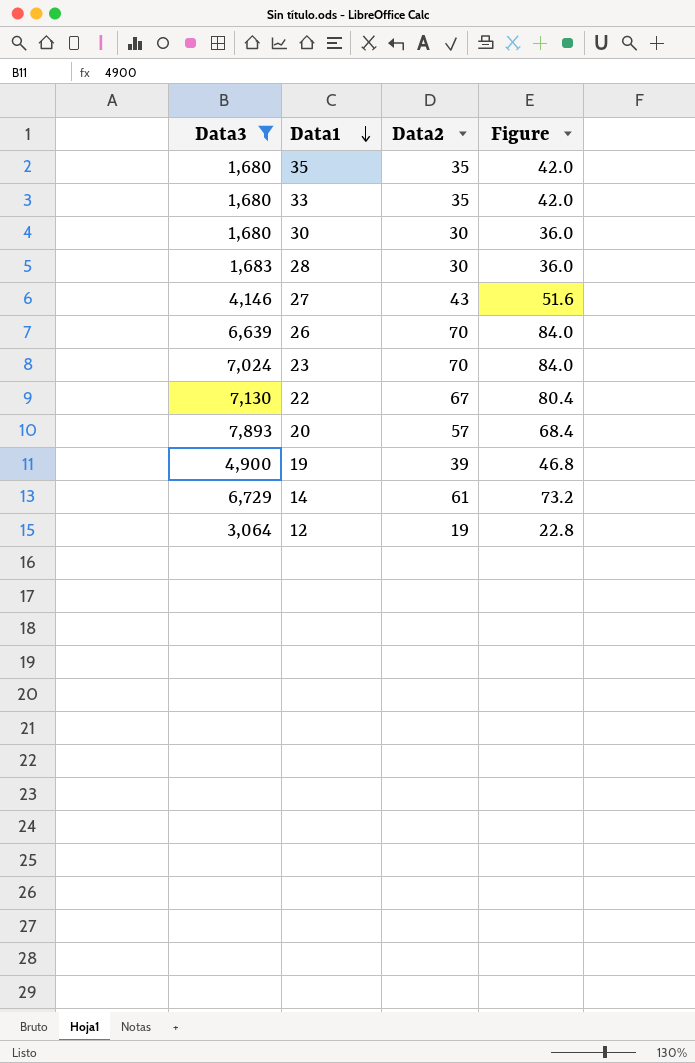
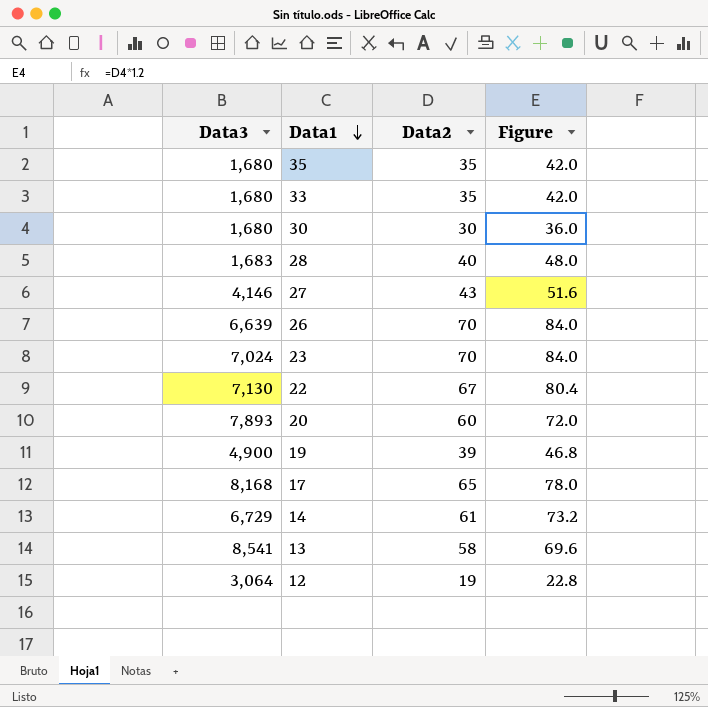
filter: Data3 <= 7,893 -> none
28 | Data2: 30 -> 40
28 | Figure: 36.0 -> 48.0
20 | Data2: 57 -> 60
20 | Figure: 68.4 -> 72.0

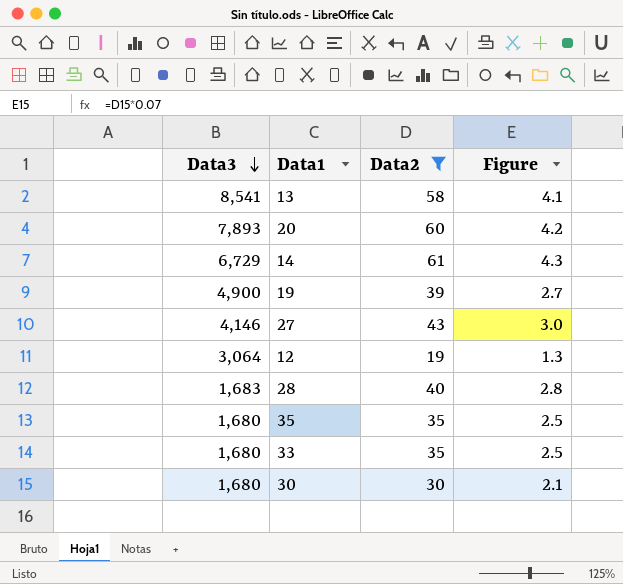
filter: none -> Data2 <= 61
row order: Data1 descending -> Data3 descending
column Figure | formula: [Data2] * 1.2 -> [Data2] * 0.07

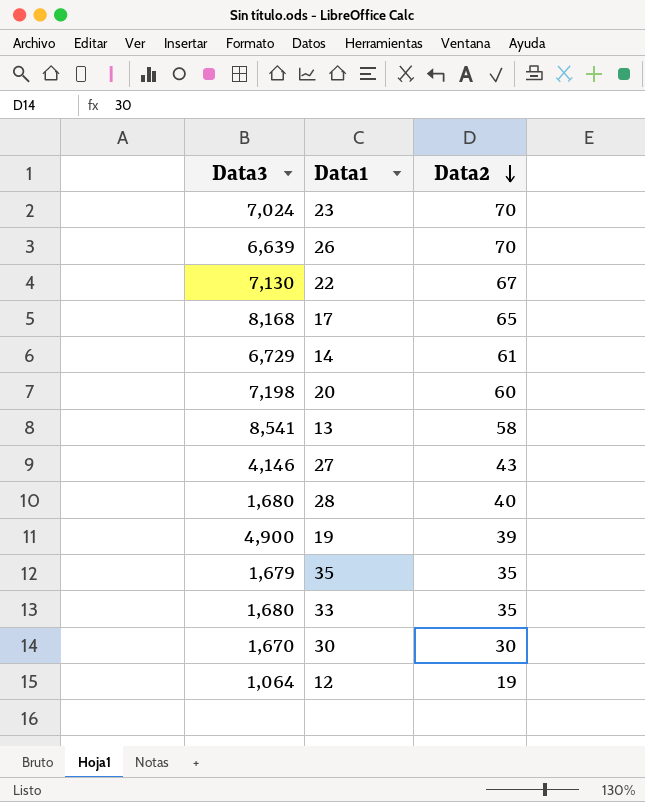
filter: Data2 <= 61 -> none
row order: Data3 descending -> Data2 descending
column Figure | formula: [Data2] * 0.07 -> none
20 | Data3: 7,893 -> 7,198
28 | Data3: 1,683 -> 1,680
35 | Data3: 1,680 -> 1,679
30 | Data3: 1,680 -> 1,670
12 | Data3: 3,064 -> 1,064

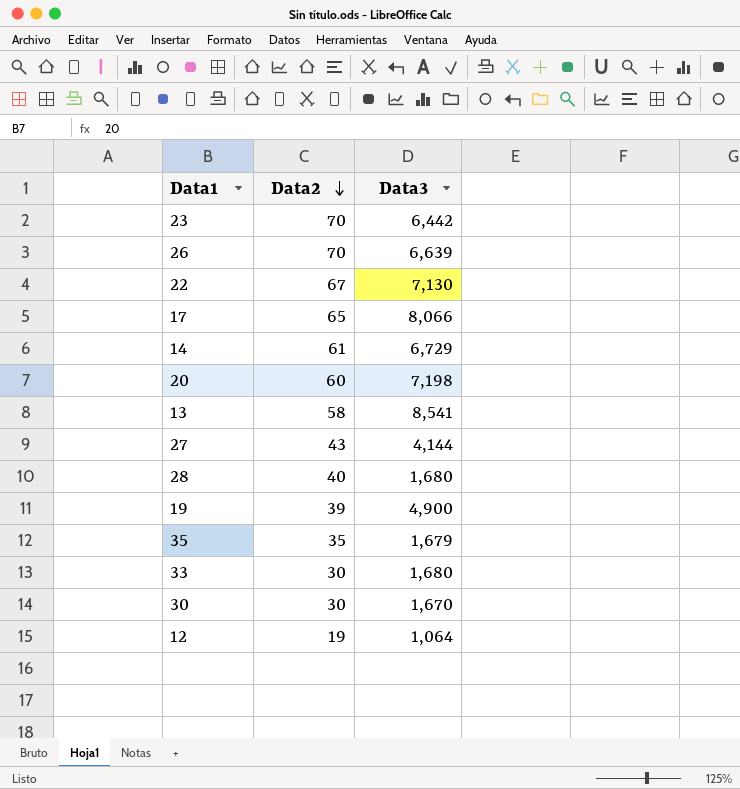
column Data3 | position: 1 -> 3
23 | Data3: 7,024 -> 6,442
17 | Data3: 8,168 -> 8,066
27 | Data3: 4,146 -> 4,144
33 | Data2: 35 -> 30

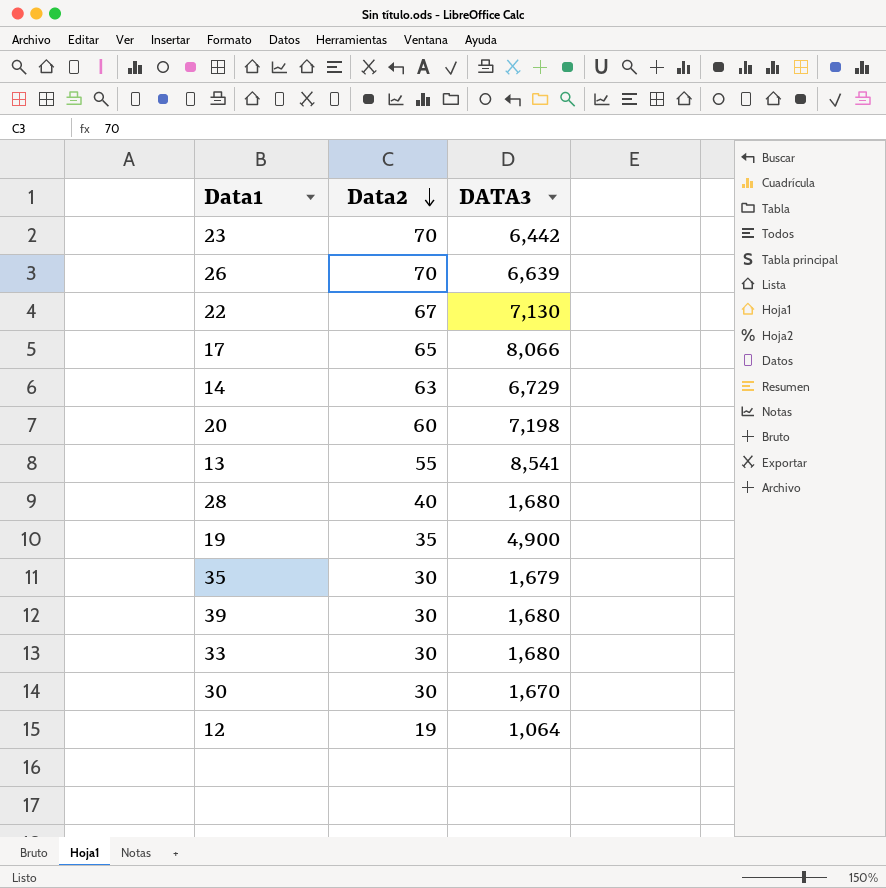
column name: Data3 -> DATA3
row 27: 43 | 4,144 -> none
14 | Data2: 61 -> 63
13 | Data2: 58 -> 55
19 | Data2: 39 -> 35
35 | Data2: 35 -> 30
row 39: none -> 30 | 1,680

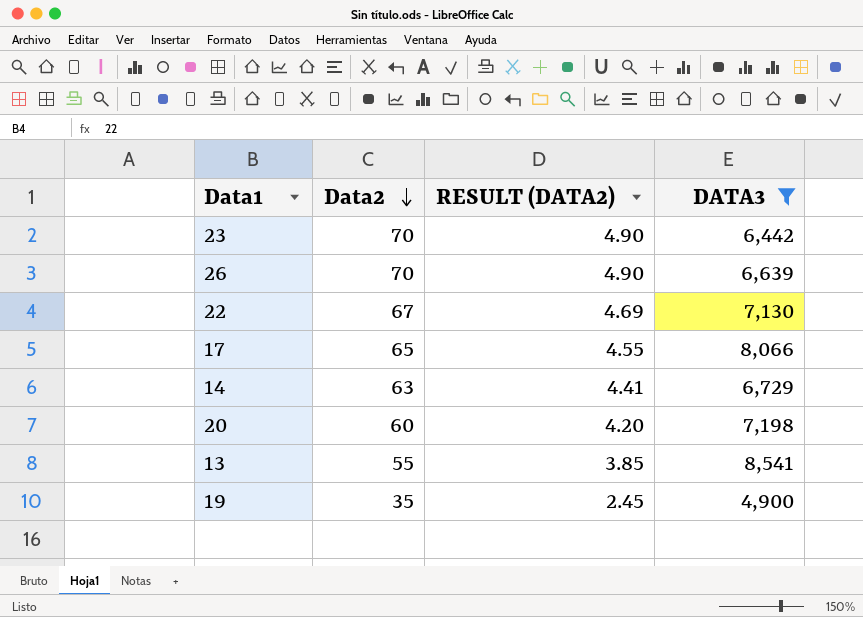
filter: none -> DATA3 >= 4,900
column RESULT (DATA2) | formula: none -> [Data2] * 0.07

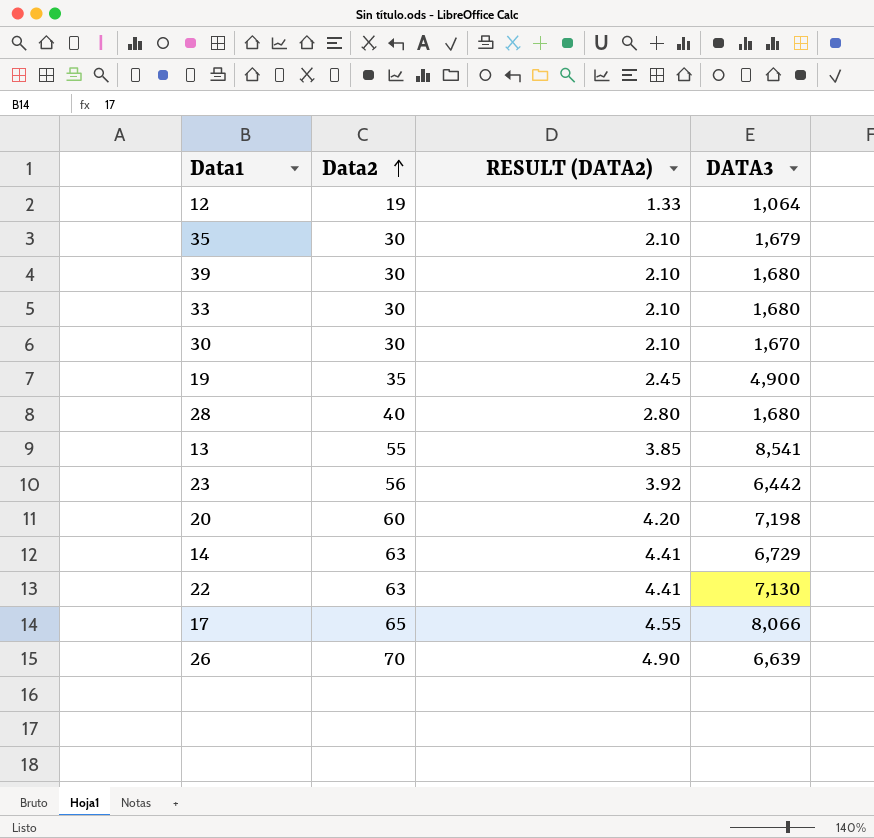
filter: DATA3 >= 4,900 -> none
row order: Data2 descending -> Data2 ascending
23 | Data2: 70 -> 56
23 | RESULT (DATA2): 4.90 -> 3.92
22 | Data2: 67 -> 63
22 | RESULT (DATA2): 4.69 -> 4.41

